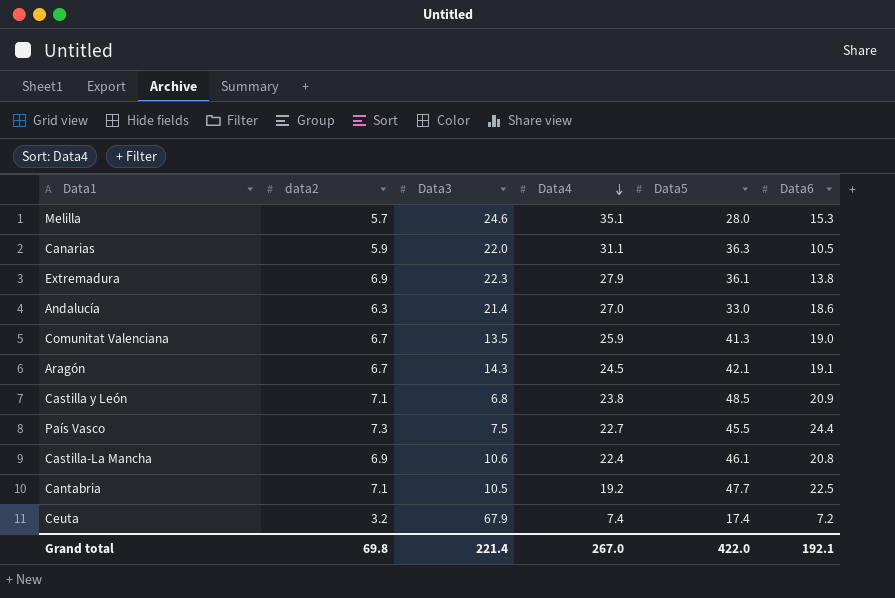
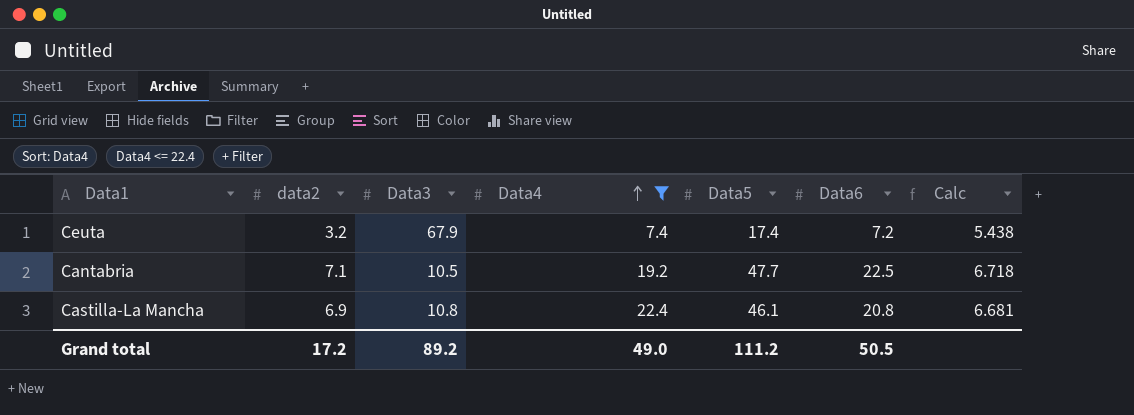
filter: none -> Data4 <= 22.4
row order: Data4 descending -> Data4 ascending
column Calc | formula: none -> [Data5] / [data2]
Castilla-La Mancha | Data3: 10.6 -> 10.8
Grand total | data2: 69.8 -> 17.2
Grand total | Data3: 221.4 -> 89.2
Grand total | Data4: 267.0 -> 49.0
Grand total | Data5: 422.0 -> 111.2
Grand total | Data6: 192.1 -> 50.5

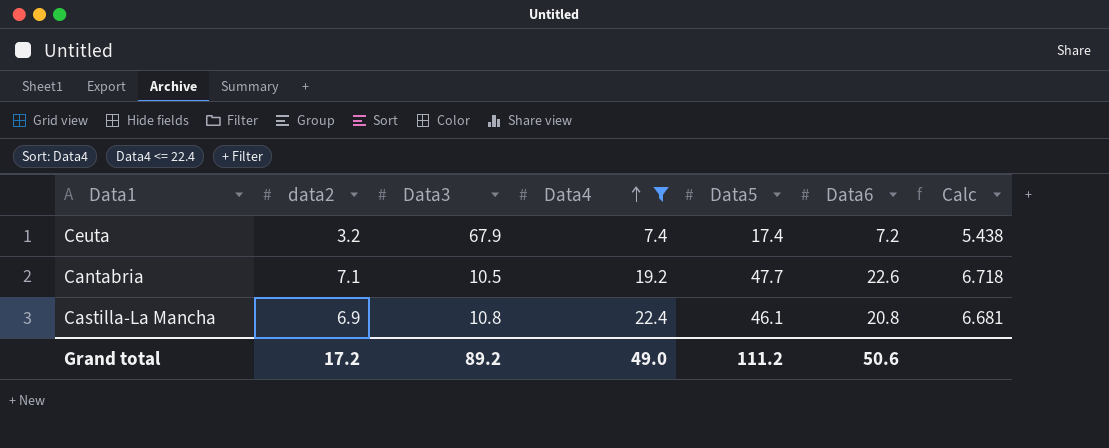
Cantabria | Data6: 22.5 -> 22.6
Grand total | Data6: 50.5 -> 50.6

